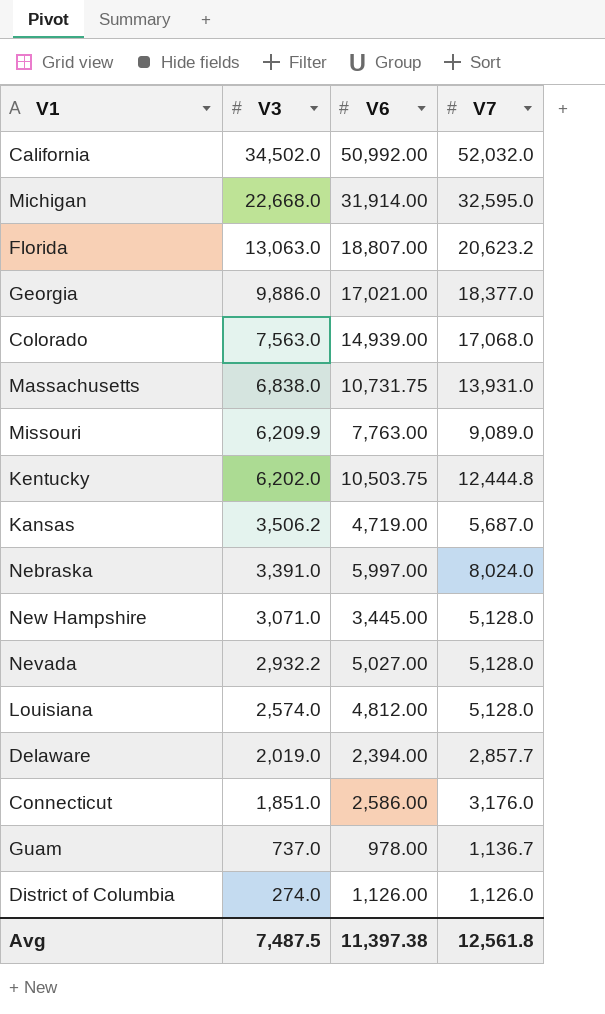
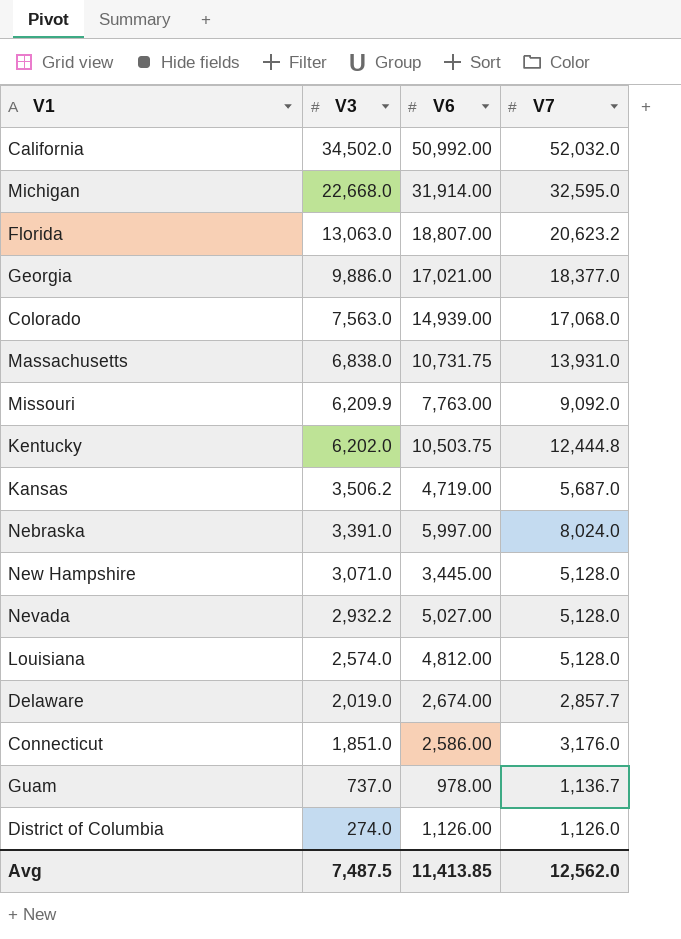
Missouri | V7: 9,089.0 -> 9,092.0
Delaware | V6: 2,394.00 -> 2,674.00
Avg | V6: 11,397.38 -> 11,413.85
Avg | V7: 12,561.8 -> 12,562.0

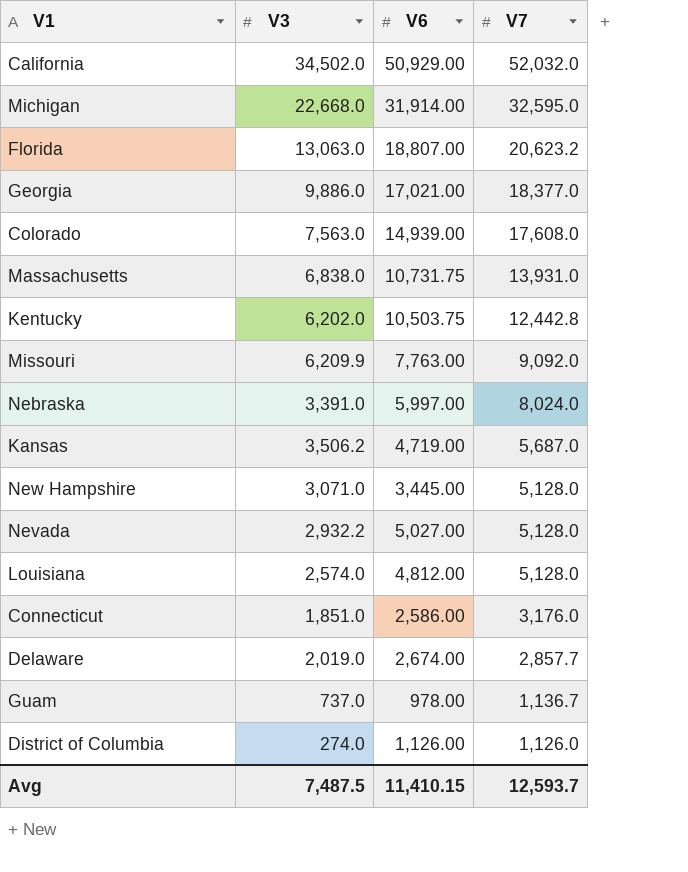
row order: V3 descending -> V7 descending
California | V6: 50,992.00 -> 50,929.00
Colorado | V7: 17,068.0 -> 17,608.0
Kentucky | V7: 12,444.8 -> 12,442.8
Avg | V6: 11,413.85 -> 11,410.15
Avg | V7: 12,562.0 -> 12,593.7

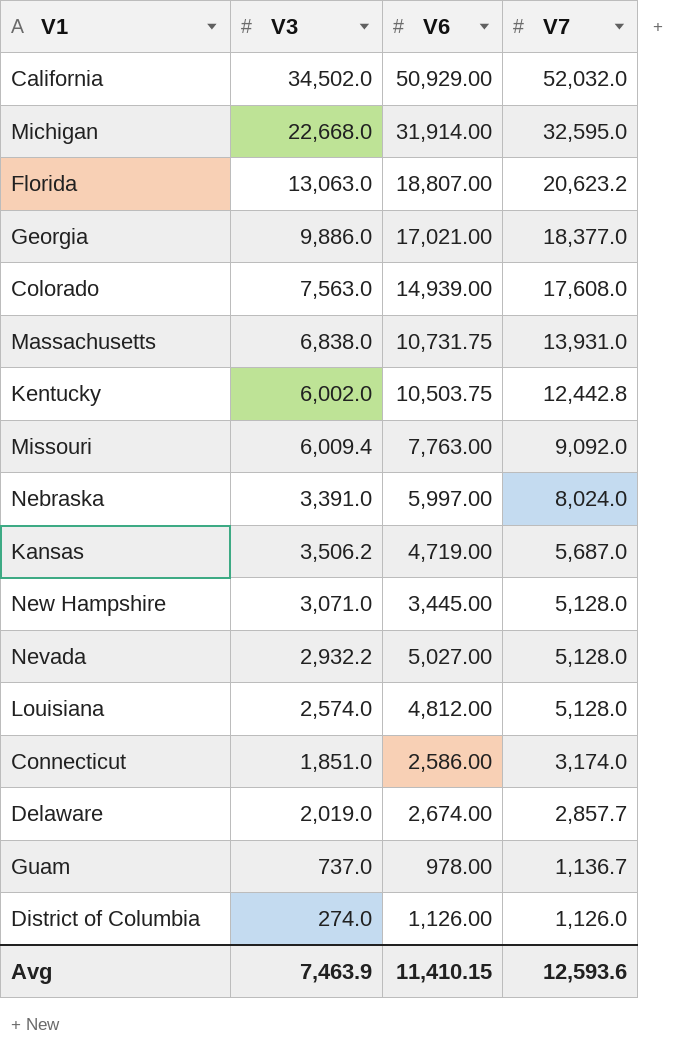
Kentucky | V3: 6,202.0 -> 6,002.0
Missouri | V3: 6,209.9 -> 6,009.4
Connecticut | V7: 3,176.0 -> 3,174.0
Avg | V3: 7,487.5 -> 7,463.9
Avg | V7: 12,593.7 -> 12,593.6

